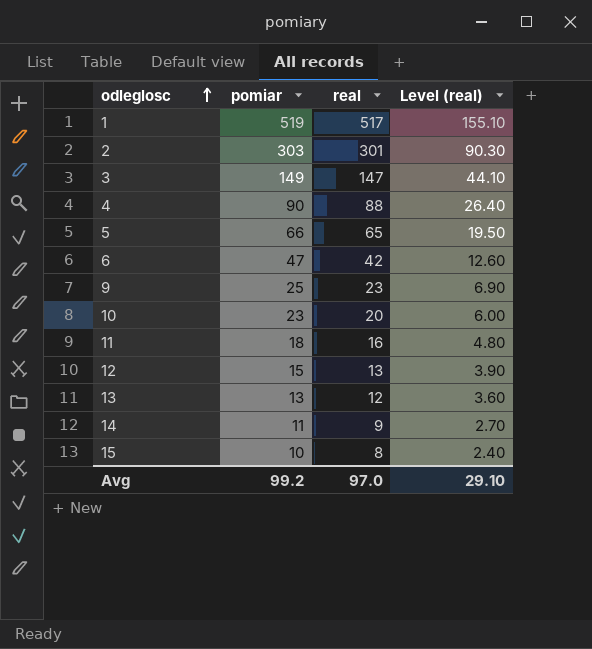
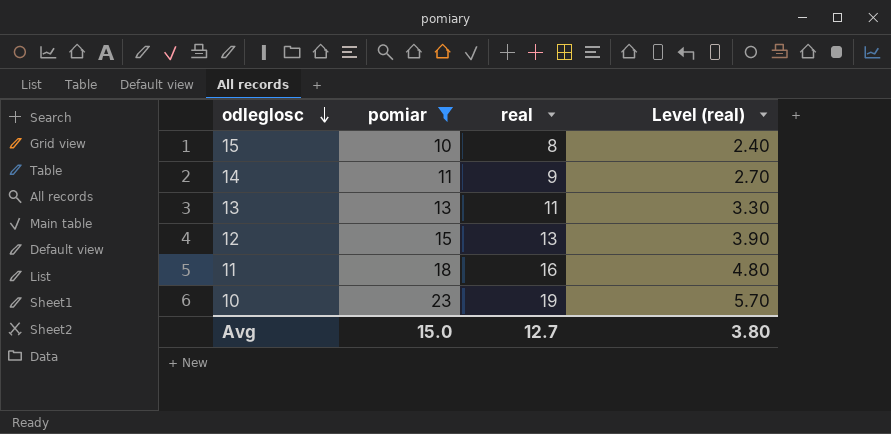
filter: none -> pomiar <= 23
row order: odleglosc ascending -> odleglosc descending
13 | real: 12 -> 11
13 | Level (real): 3.60 -> 3.30
10 | real: 20 -> 19
10 | Level (real): 6.00 -> 5.70
Avg | pomiar: 99.2 -> 15.0
Avg | real: 97.0 -> 12.7
Avg | Level (real): 29.10 -> 3.80

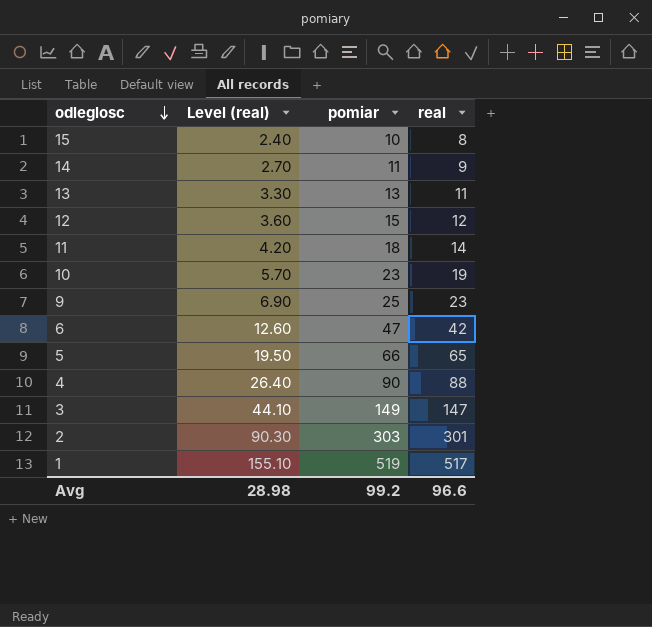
filter: pomiar <= 23 -> none
column Level (real) | position: 4 -> 2
12 | Level (real): 3.90 -> 3.60
12 | real: 13 -> 12
11 | Level (real): 4.80 -> 4.20
11 | real: 16 -> 14
Avg | Level (real): 3.80 -> 28.98
Avg | pomiar: 15.0 -> 99.2
Avg | real: 12.7 -> 96.6

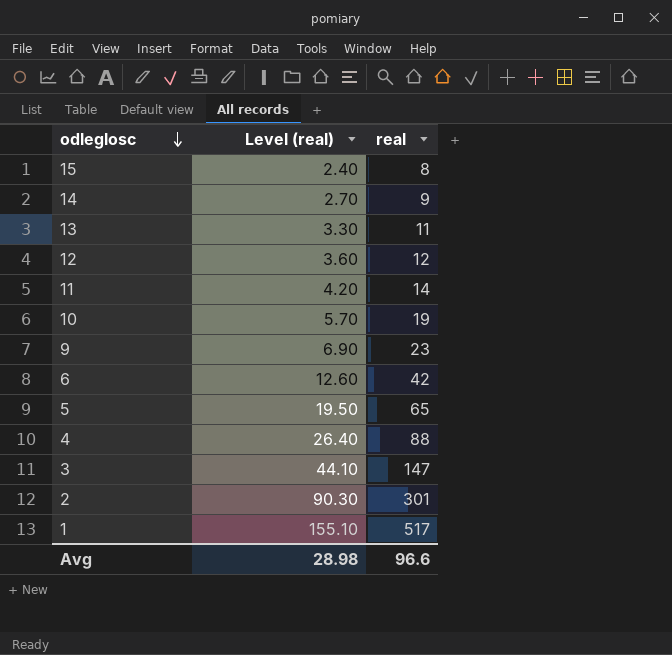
column pomiar | position: 3 -> none

